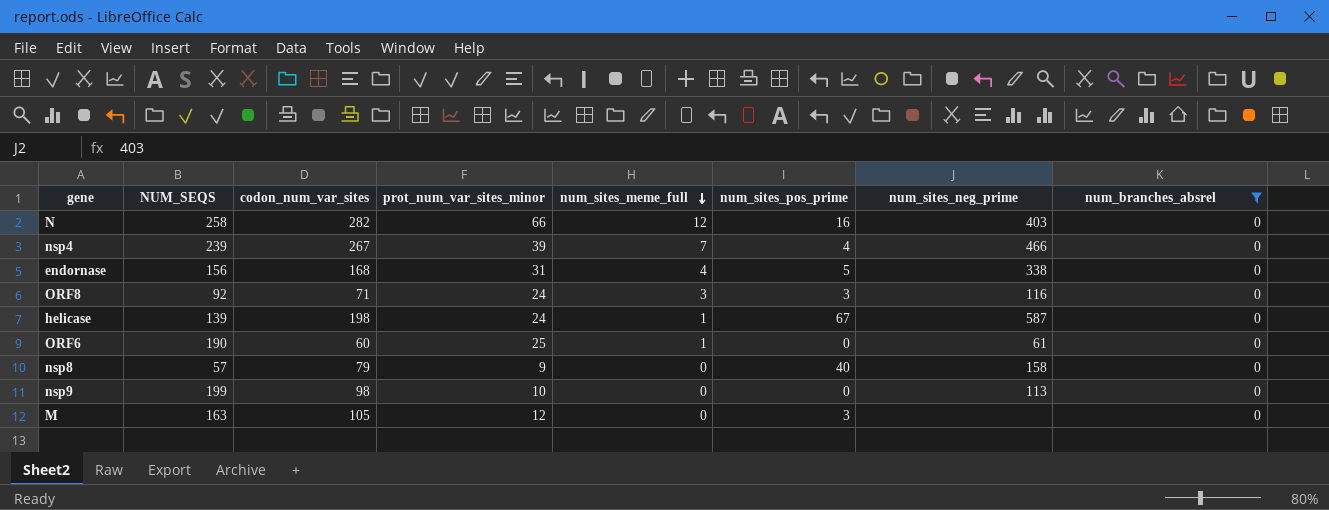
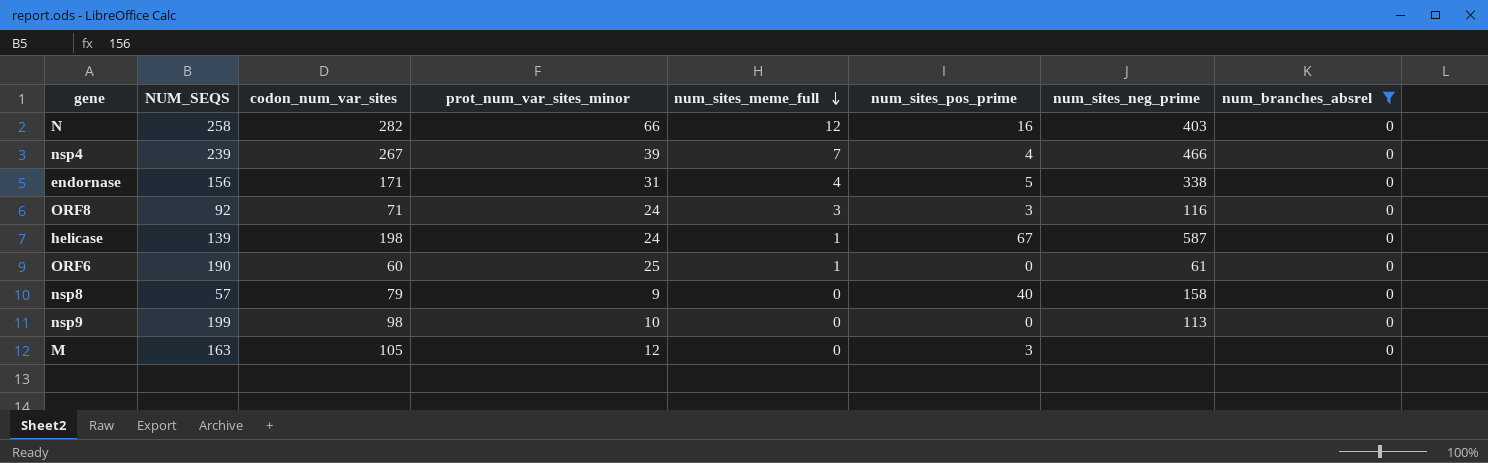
endornase | codon_num_var_sites: 168 -> 171

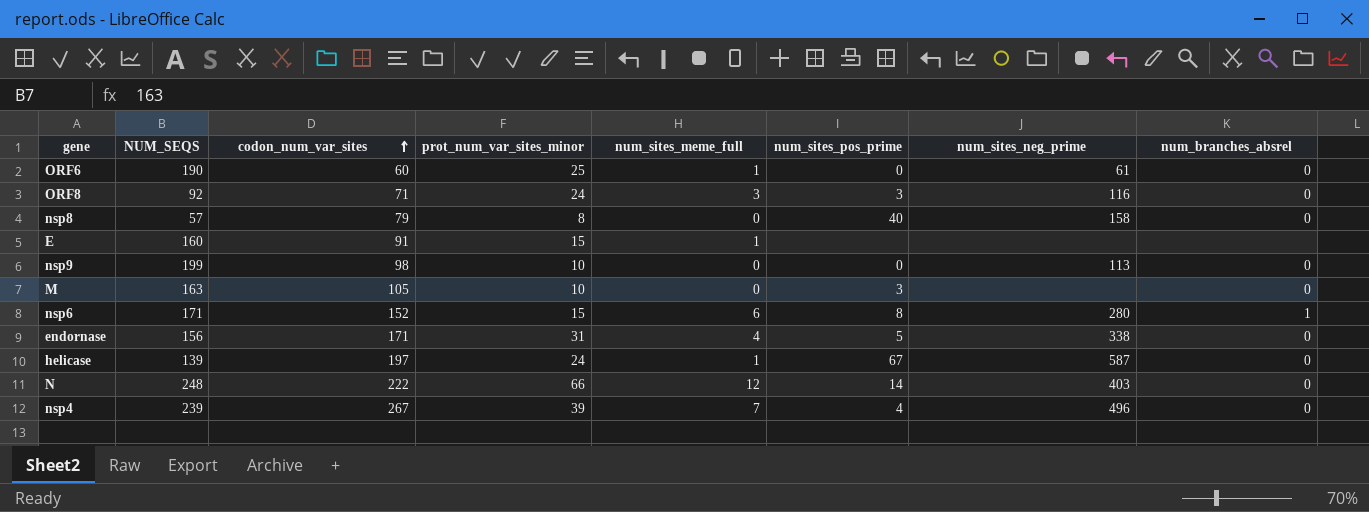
filter: num_branches_absrel = 0 -> none
row order: num_sites_meme_full descending -> codon_num_var_sites ascending
nsp8 | prot_num_var_sites_minor: 9 -> 8
M | prot_num_var_sites_minor: 12 -> 10
helicase | codon_num_var_sites: 198 -> 197
N | NUM_SEQS: 258 -> 248
N | codon_num_var_sites: 282 -> 222
N | num_sites_pos_prime: 16 -> 14
nsp4 | num_sites_neg_prime: 466 -> 496

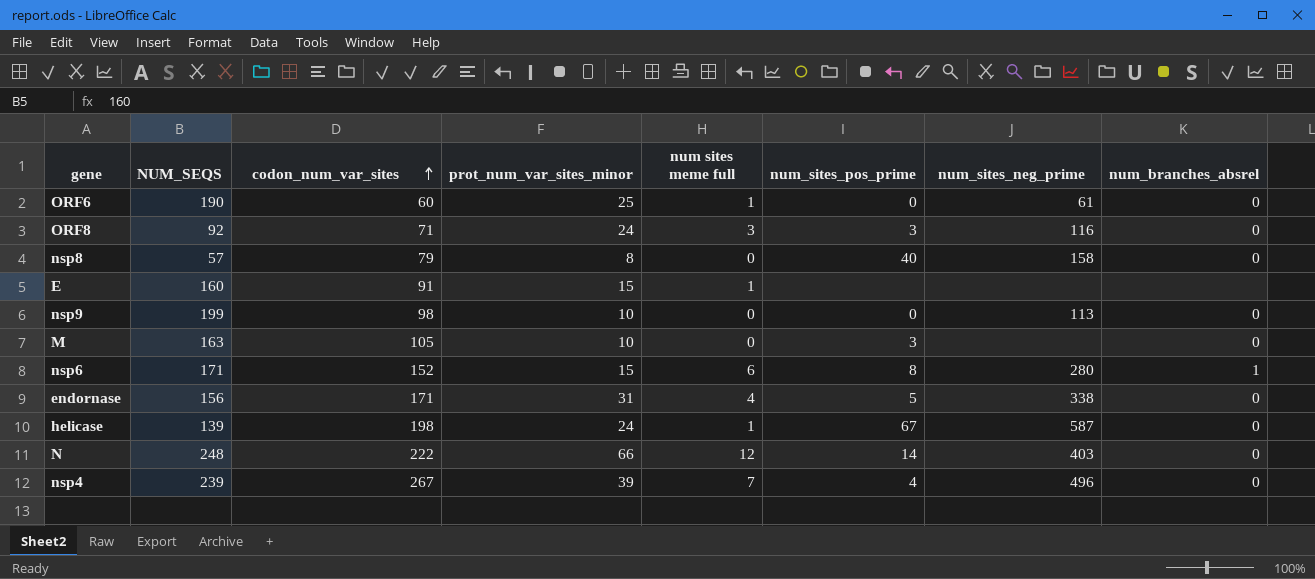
column name: num_sites_meme_full -> num sites meme full
helicase | codon_num_var_sites: 197 -> 198

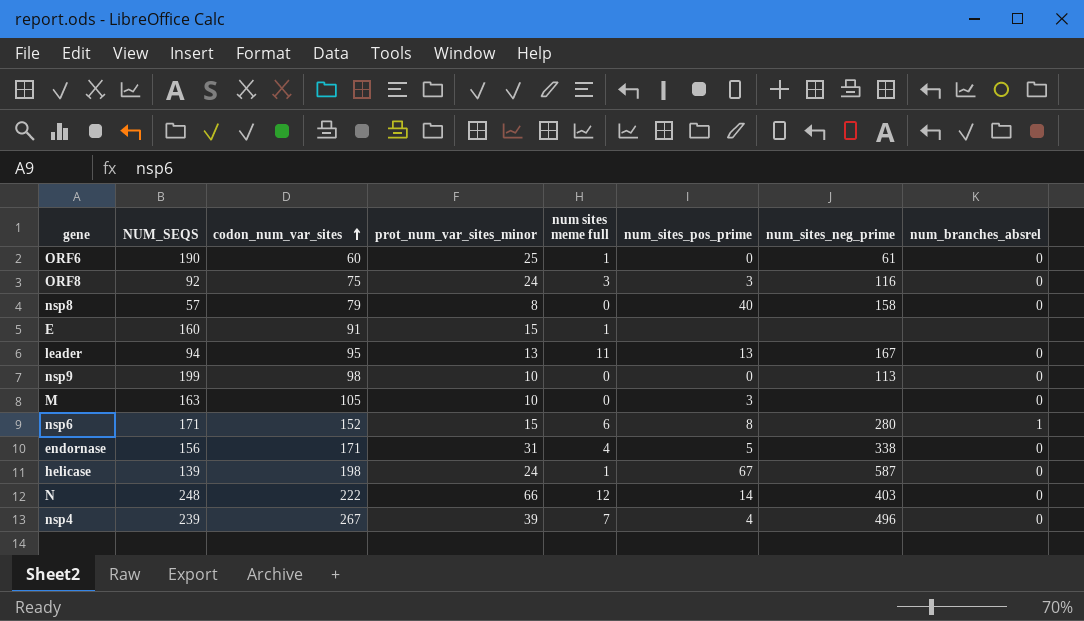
ORF8 | codon_num_var_sites: 71 -> 75
row leader: none -> 94 | 95 | 13 | 11 | 13 | 167 | 0

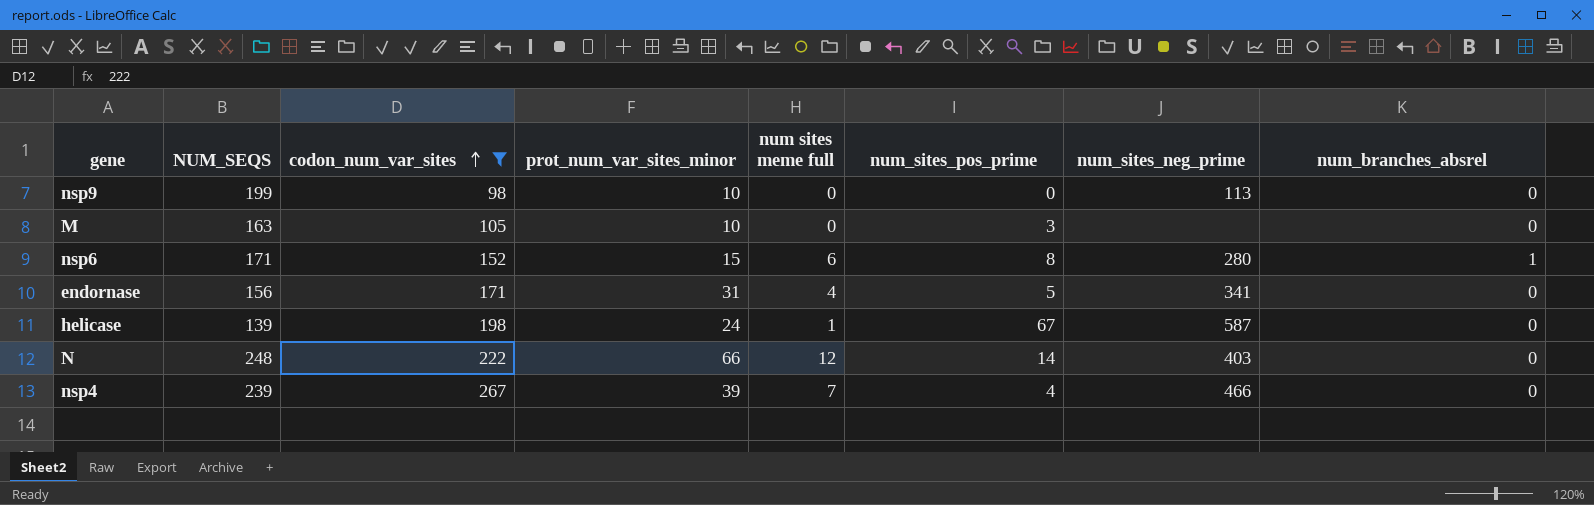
filter: none -> codon_num_var_sites >= 98
endornase | num_sites_neg_prime: 338 -> 341
nsp4 | num_sites_neg_prime: 496 -> 466

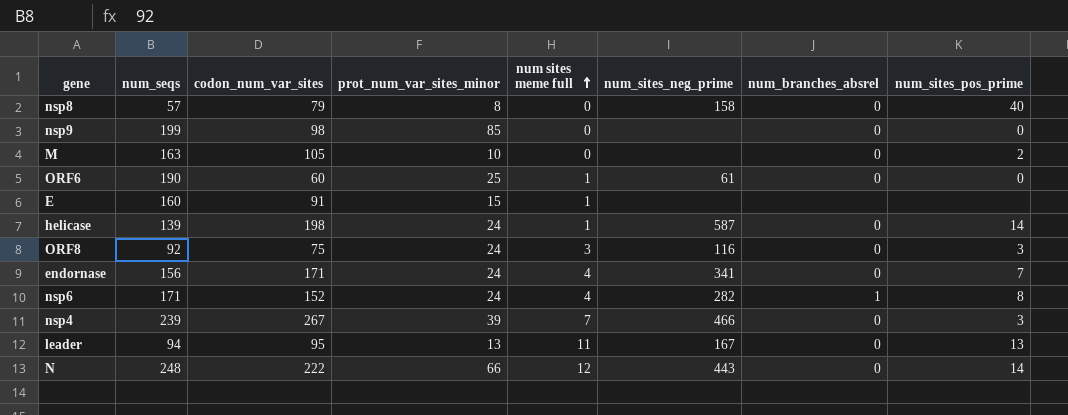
filter: codon_num_var_sites >= 98 -> none
row order: codon_num_var_sites ascending -> num sites meme full ascending
column name: NUM_SEQS -> num_seqs
column num_sites_pos_prime | position: 6 -> 8
nsp9 | prot_num_var_sites_minor: 10 -> 85
nsp9 | num_sites_neg_prime: 113 -> none
M | num_sites_pos_prime: 3 -> 2
helicase | num_sites_pos_prime: 67 -> 14
endornase | prot_num_var_sites_minor: 31 -> 24
endornase | num_sites_pos_prime: 5 -> 7
nsp6 | prot_num_var_sites_minor: 15 -> 24
nsp6 | num sites meme full: 6 -> 4
nsp6 | num_sites_neg_prime: 280 -> 282
nsp4 | num_sites_pos_prime: 4 -> 3
N | num_sites_neg_prime: 403 -> 443

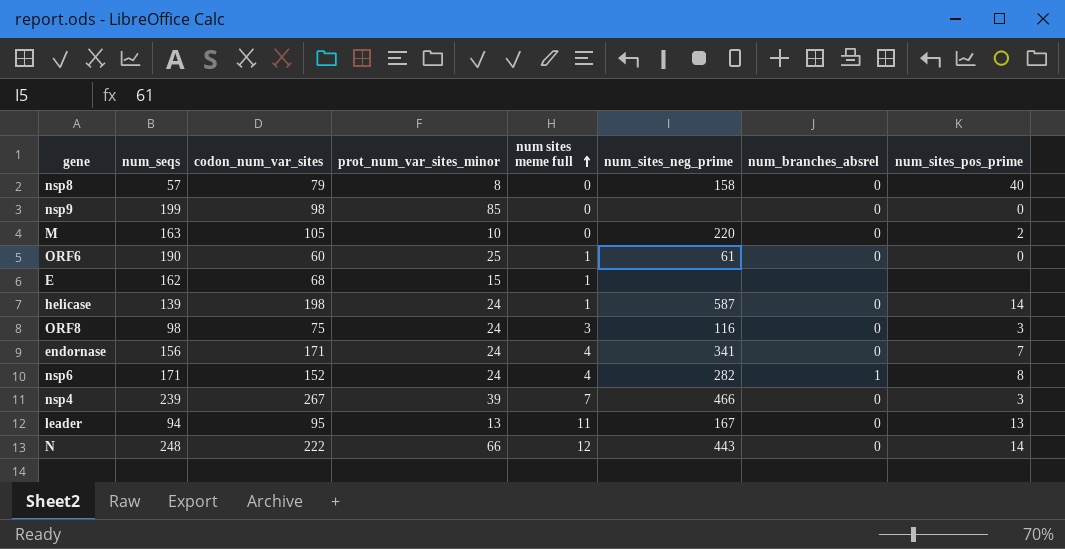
M | num_sites_neg_prime: none -> 220
E | num_seqs: 160 -> 162
E | codon_num_var_sites: 91 -> 68
ORF8 | num_seqs: 92 -> 98

